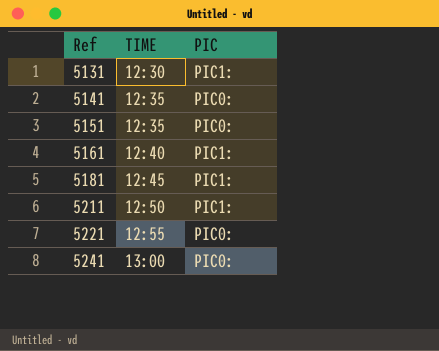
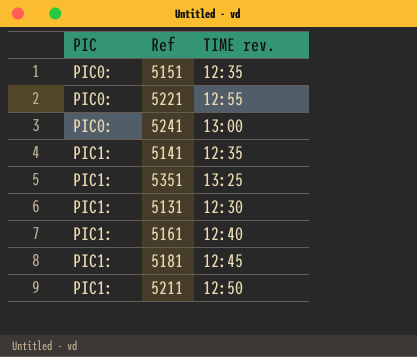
row order: Ref ascending -> PIC ascending
column PIC | position: 3 -> 1
column name: TIME -> TIME rev.
5141 | PIC: PIC0: -> PIC1:
row 5351: none -> PIC1: | 13:25

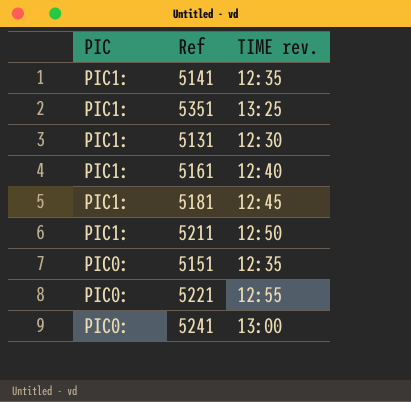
row order: PIC ascending -> PIC descending

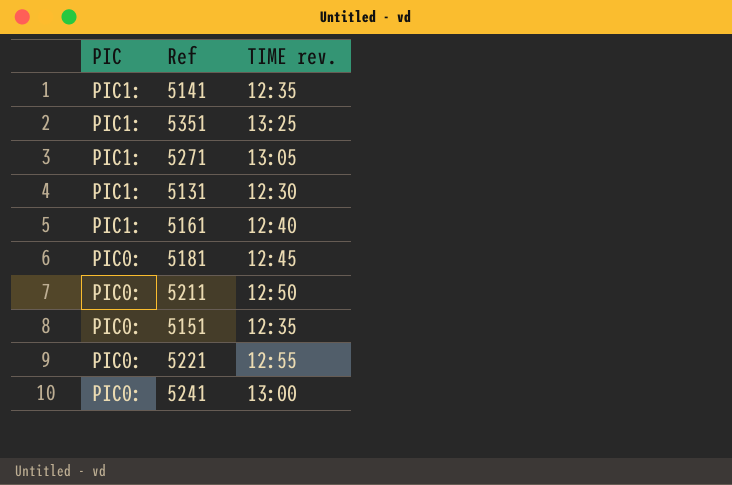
row 5271: none -> PIC1: | 13:05
5181 | PIC: PIC1: -> PIC0:
5211 | PIC: PIC1: -> PIC0:

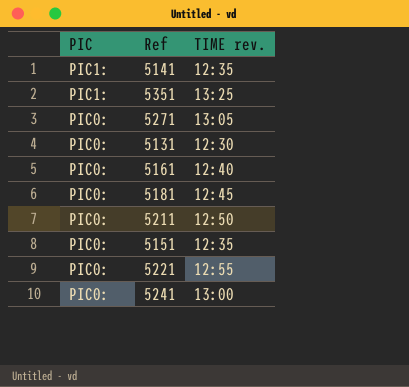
5271 | PIC: PIC1: -> PIC0:
5131 | PIC: PIC1: -> PIC0:
5161 | PIC: PIC1: -> PIC0:

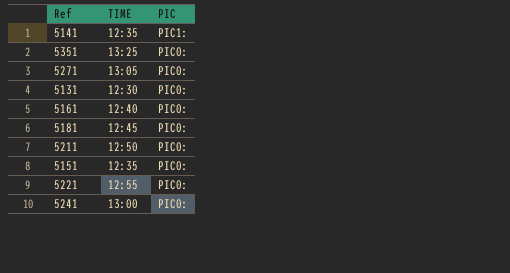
column name: TIME rev. -> TIME
column PIC | position: 1 -> 3
5351 | PIC: PIC1: -> PIC0:

